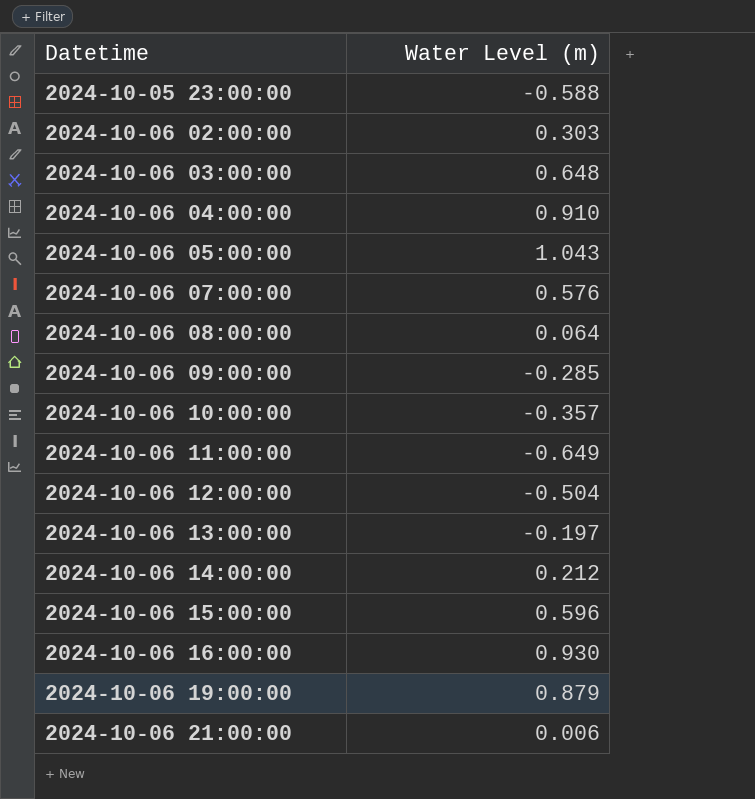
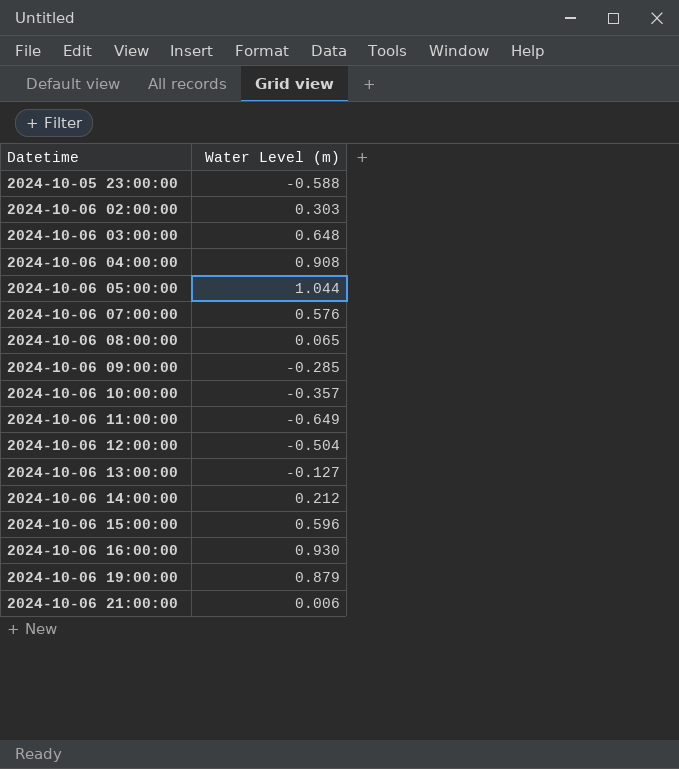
2024-10-06 04:00:00 | Water Level (m): 0.910 -> 0.908
2024-10-06 05:00:00 | Water Level (m): 1.043 -> 1.044
2024-10-06 08:00:00 | Water Level (m): 0.064 -> 0.065
2024-10-06 13:00:00 | Water Level (m): -0.197 -> -0.127

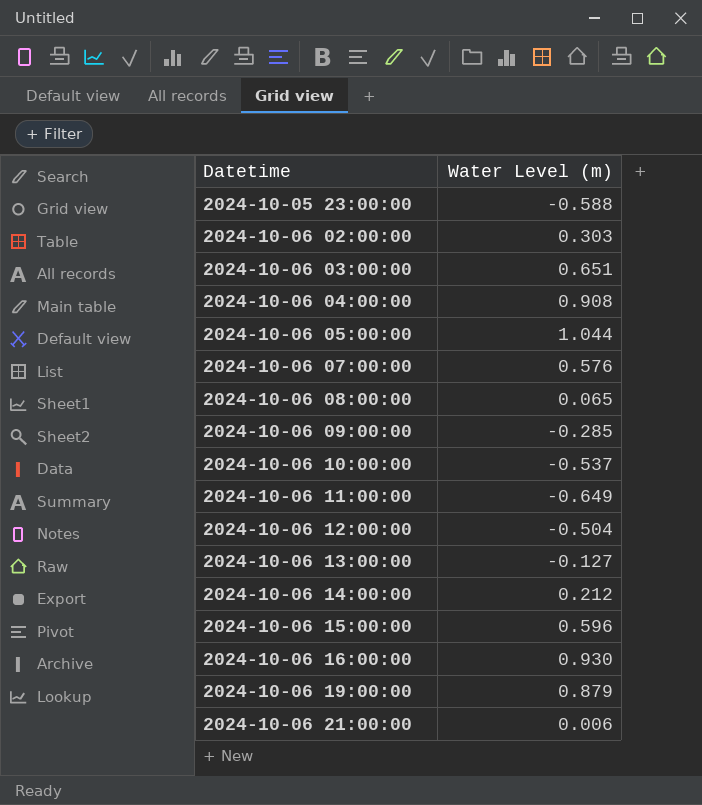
2024-10-06 03:00:00 | Water Level (m): 0.648 -> 0.651
2024-10-06 10:00:00 | Water Level (m): -0.357 -> -0.537

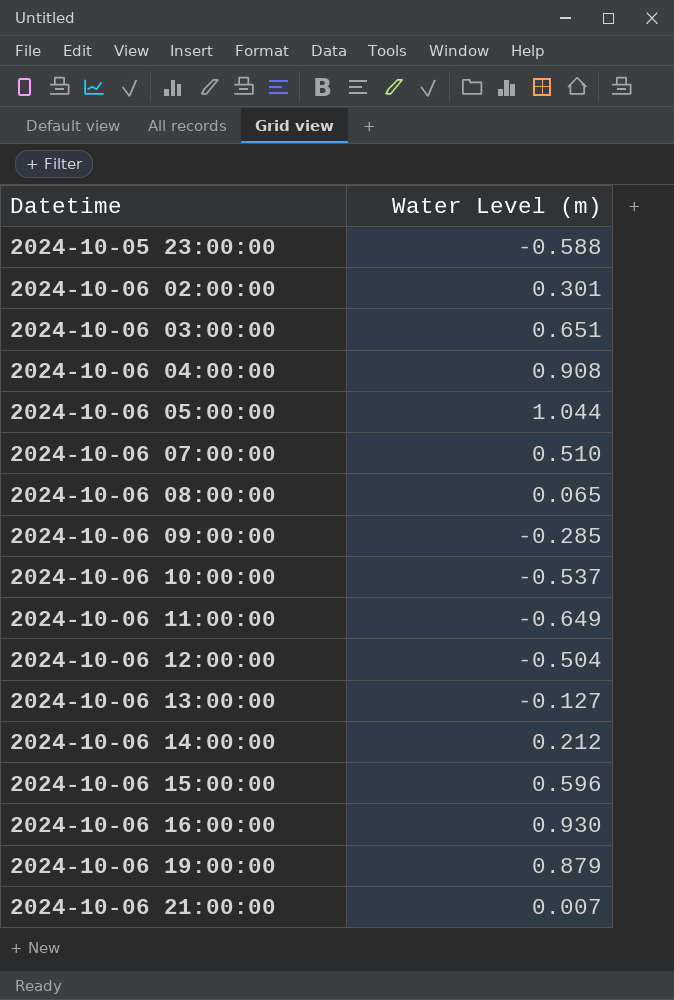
2024-10-06 02:00:00 | Water Level (m): 0.303 -> 0.301
2024-10-06 07:00:00 | Water Level (m): 0.576 -> 0.510
2024-10-06 21:00:00 | Water Level (m): 0.006 -> 0.007

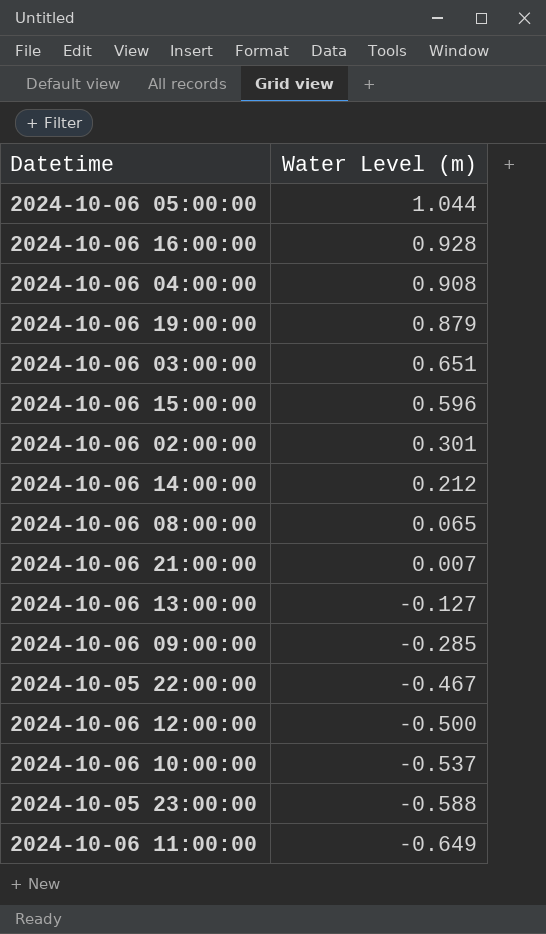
row order: Datetime ascending -> Water Level (m) descending
row 2024-10-06 07:00:00: 0.510 -> none
2024-10-06 16:00:00 | Water Level (m): 0.930 -> 0.928
row 2024-10-05 22:00:00: none -> -0.467
2024-10-06 12:00:00 | Water Level (m): -0.504 -> -0.500

